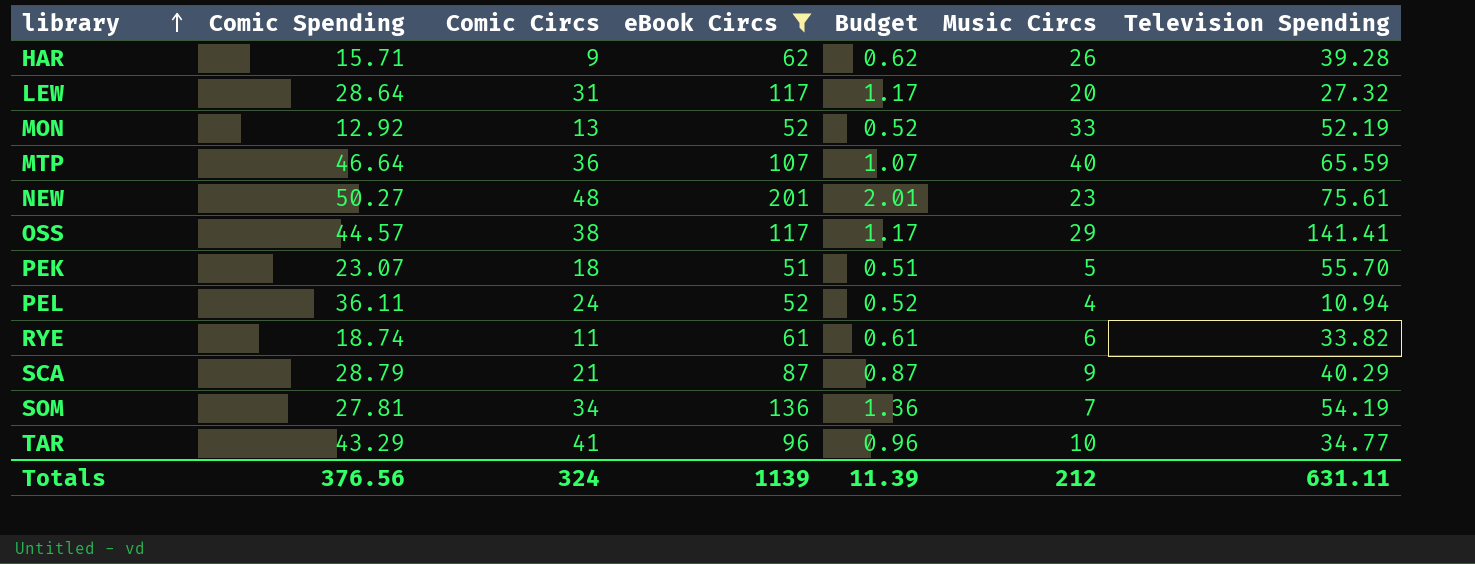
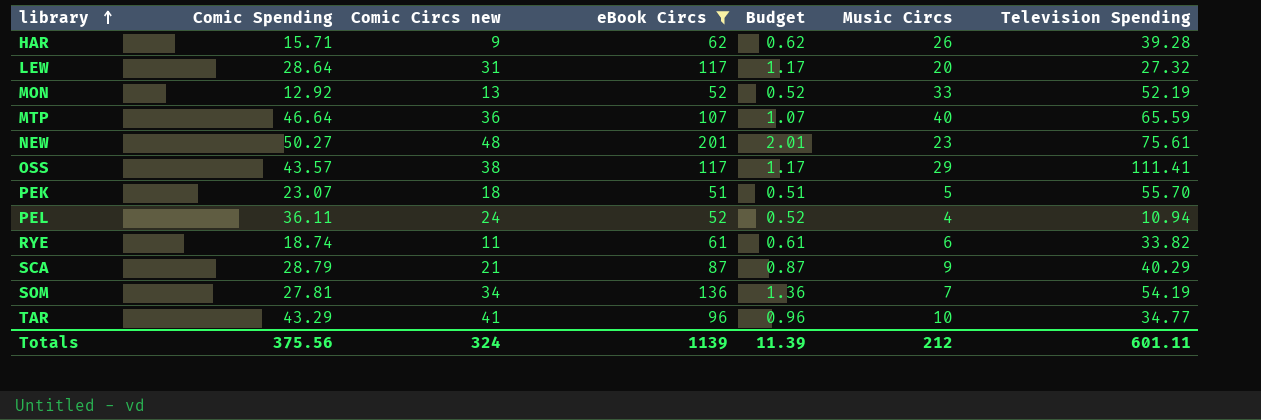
column name: Comic Circs -> Comic Circs new
OSS | Comic Spending: 44.57 -> 43.57
OSS | Television Spending: 141.41 -> 111.41
Totals | Comic Spending: 376.56 -> 375.56
Totals | Television Spending: 631.11 -> 601.11

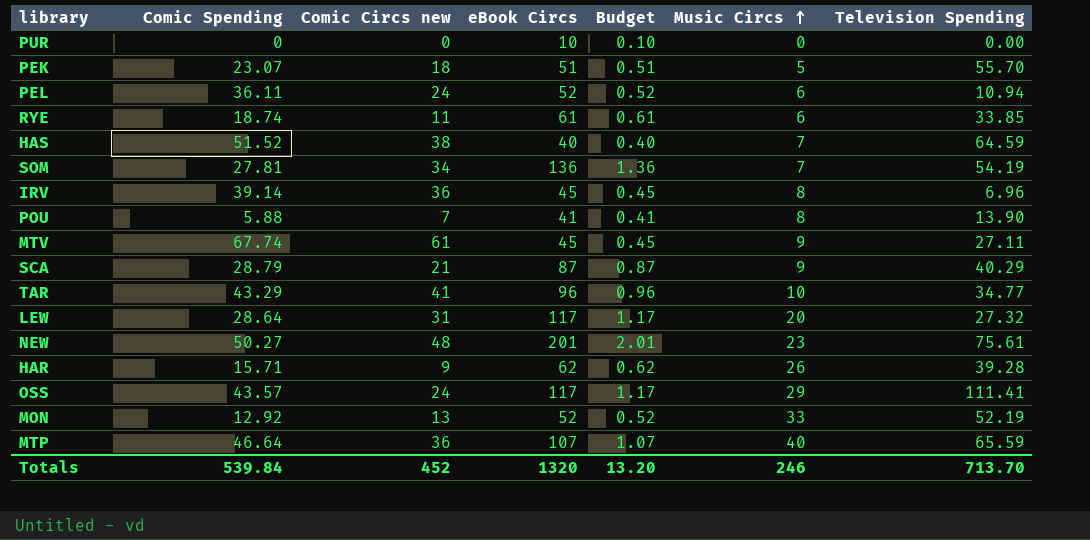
filter: eBook Circs >= 51 -> none
row order: library ascending -> Music Circs ascending
PEL | Music Circs: 4 -> 6
RYE | Television Spending: 33.82 -> 33.85
OSS | Comic Circs new: 38 -> 24
Totals | Comic Spending: 375.56 -> 539.84
Totals | Comic Circs new: 324 -> 452
Totals | eBook Circs: 1139 -> 1320
Totals | Budget: 11.39 -> 13.20
Totals | Music Circs: 212 -> 246
Totals | Television Spending: 601.11 -> 713.70

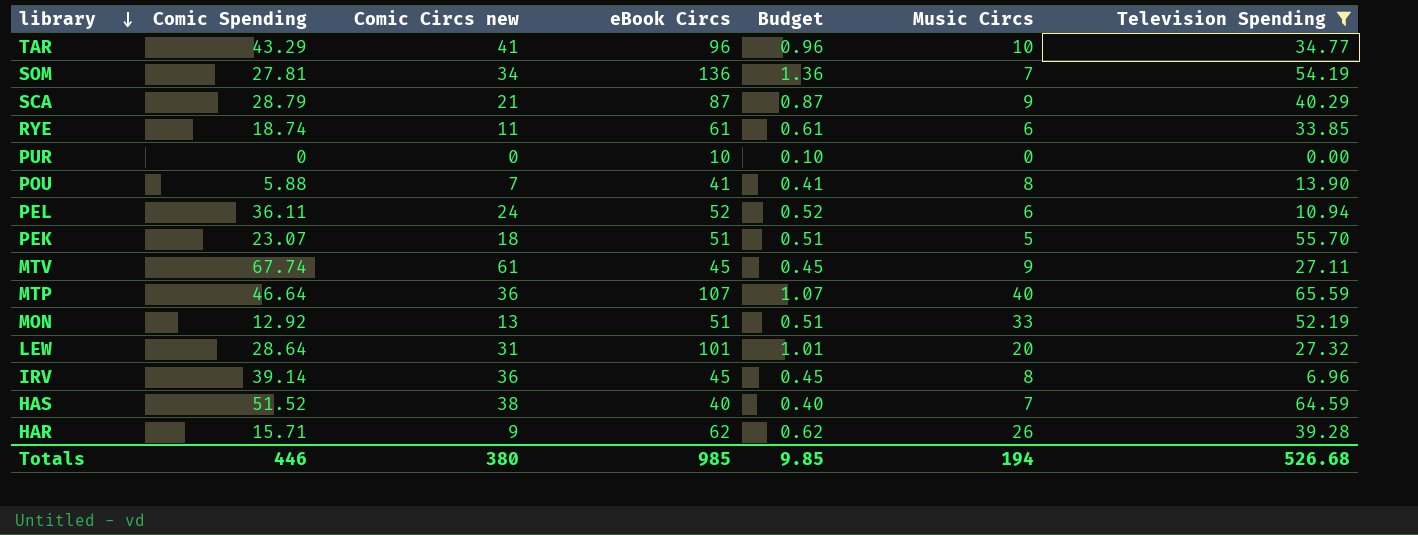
filter: none -> Television Spending <= 65.59
row order: Music Circs ascending -> library descending
MON | eBook Circs: 52 -> 51
MON | Budget: 0.52 -> 0.51
LEW | eBook Circs: 117 -> 101
LEW | Budget: 1.17 -> 1.01
Totals | Comic Spending: 539.84 -> 446
Totals | Comic Circs new: 452 -> 380
Totals | eBook Circs: 1320 -> 985
Totals | Budget: 13.20 -> 9.85
Totals | Music Circs: 246 -> 194
Totals | Television Spending: 713.70 -> 526.68

